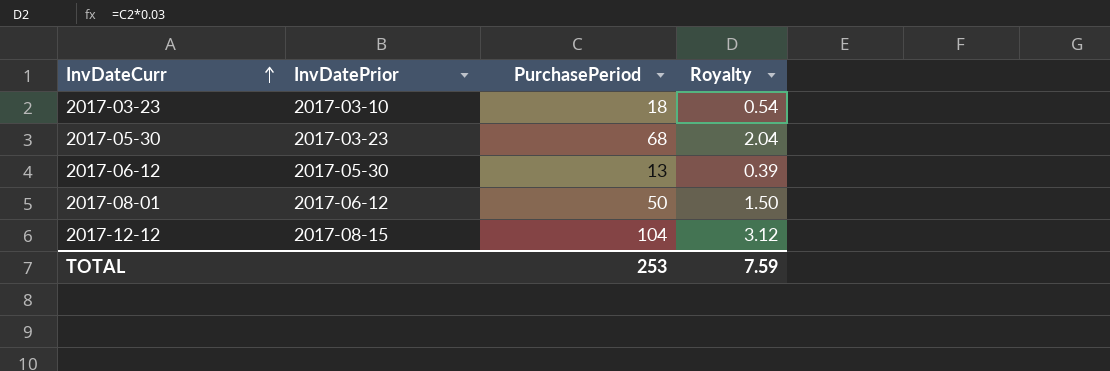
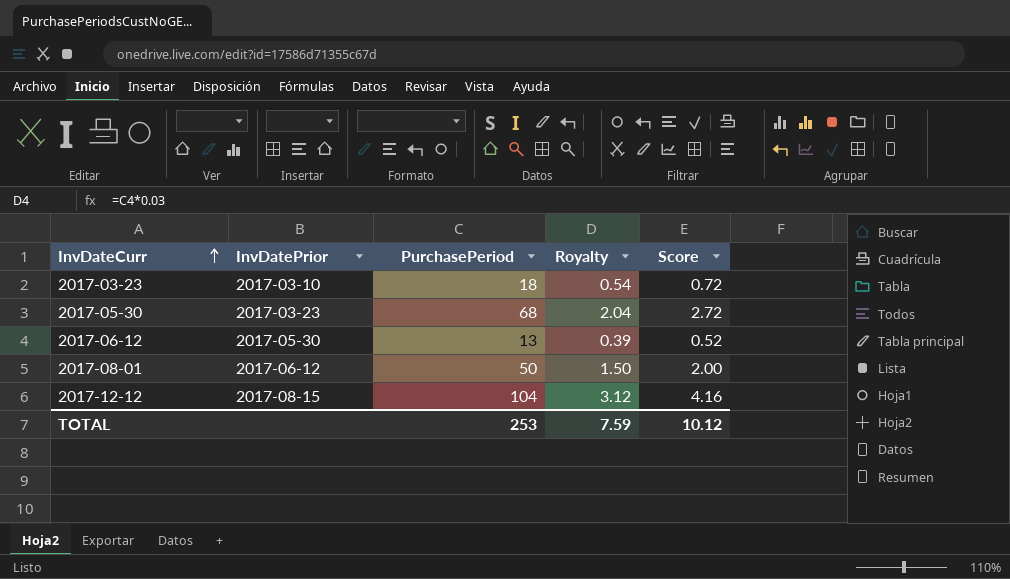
column Score | formula: none -> [PurchasePeriod] * 0.04

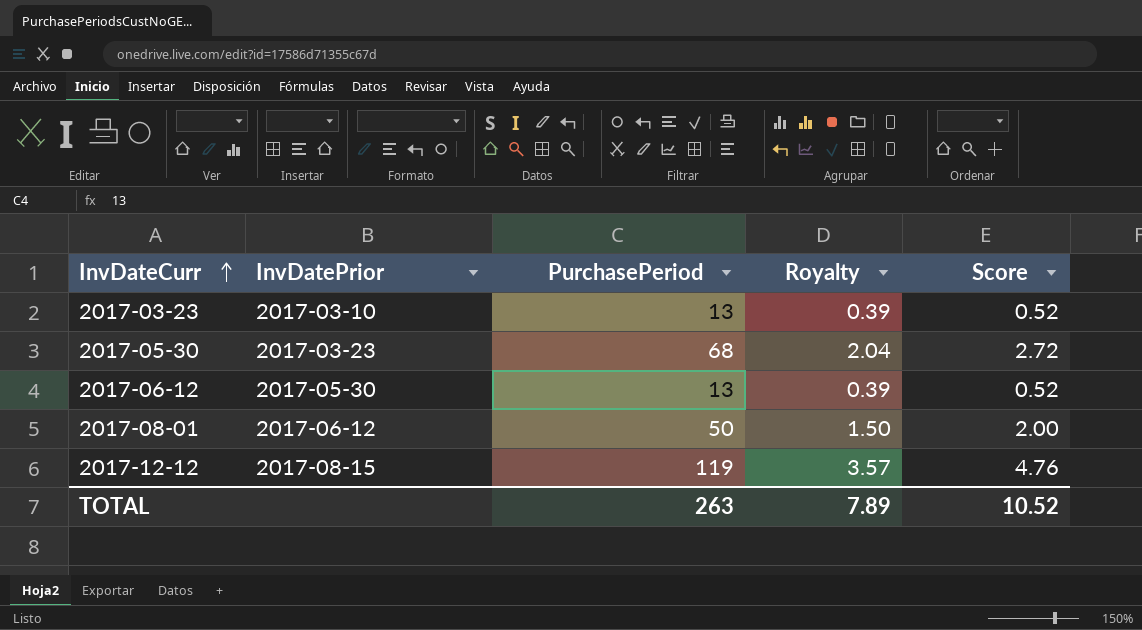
2017-03-23 | PurchasePeriod: 18 -> 13
2017-03-23 | Royalty: 0.54 -> 0.39
2017-03-23 | Score: 0.72 -> 0.52
2017-12-12 | PurchasePeriod: 104 -> 119
2017-12-12 | Royalty: 3.12 -> 3.57
2017-12-12 | Score: 4.16 -> 4.76
TOTAL | PurchasePeriod: 253 -> 263
TOTAL | Royalty: 7.59 -> 7.89
TOTAL | Score: 10.12 -> 10.52

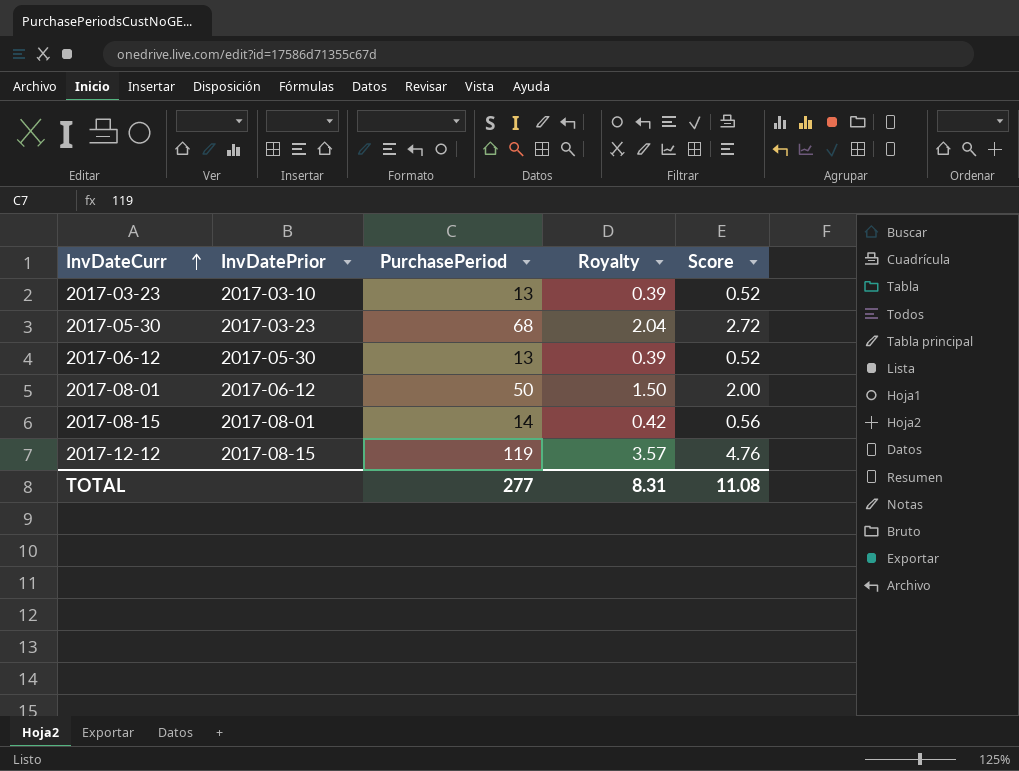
row 2017-08-15: none -> 2017-08-01 | 14 | 0.42 | 0.56
TOTAL | PurchasePeriod: 263 -> 277
TOTAL | Royalty: 7.89 -> 8.31
TOTAL | Score: 10.52 -> 11.08

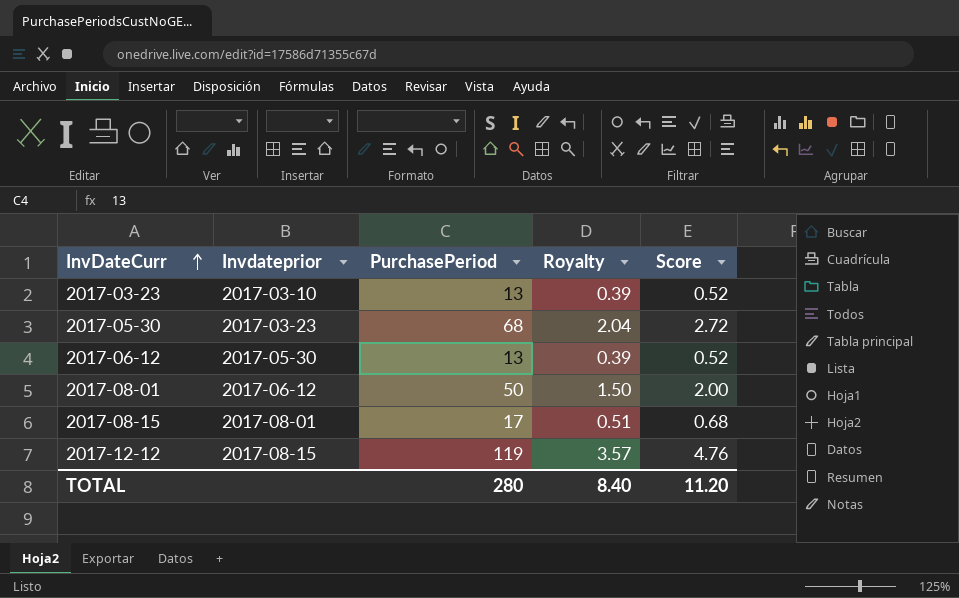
column name: InvDatePrior -> Invdateprior
2017-08-15 | PurchasePeriod: 14 -> 17
2017-08-15 | Royalty: 0.42 -> 0.51
2017-08-15 | Score: 0.56 -> 0.68
TOTAL | PurchasePeriod: 277 -> 280
TOTAL | Royalty: 8.31 -> 8.40
TOTAL | Score: 11.08 -> 11.20

